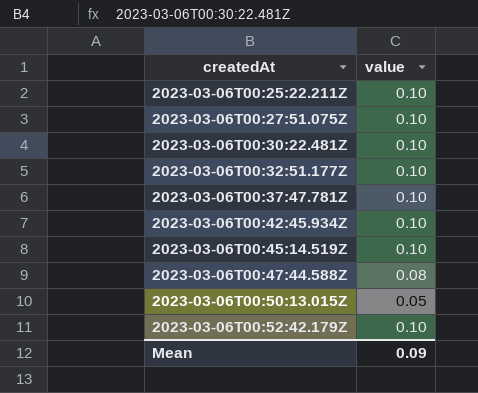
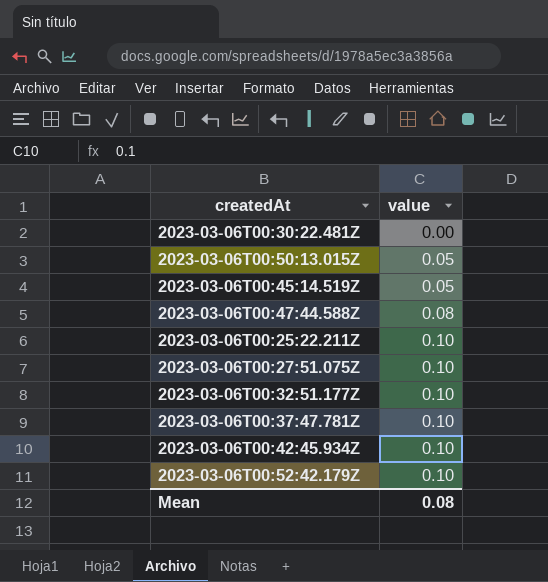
row order: createdAt ascending -> value ascending
2023-03-06T00:30:22.481Z | value: 0.10 -> 0.00
2023-03-06T00:45:14.519Z | value: 0.10 -> 0.05
Mean | value: 0.09 -> 0.08

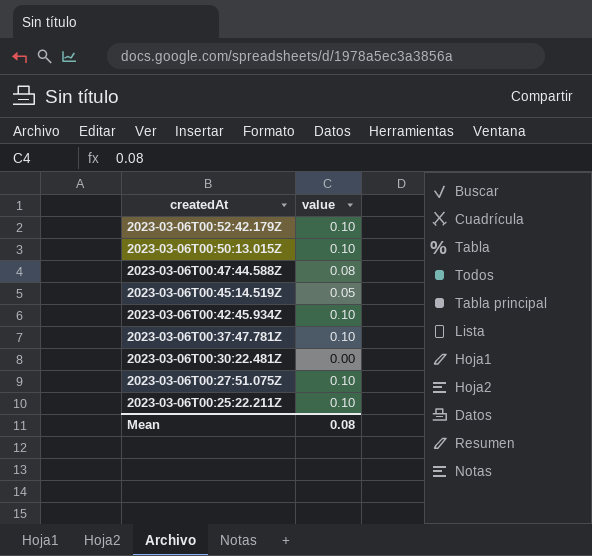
row order: value ascending -> createdAt descending
row 2023-03-06T00:32:51.177Z: 0.10 -> none
2023-03-06T00:50:13.015Z | value: 0.05 -> 0.10

